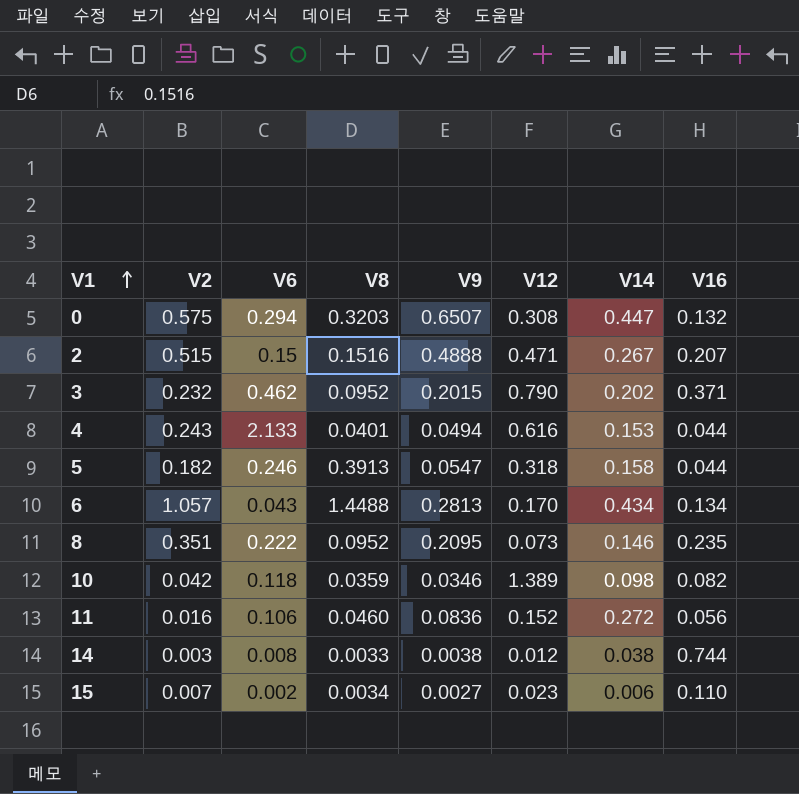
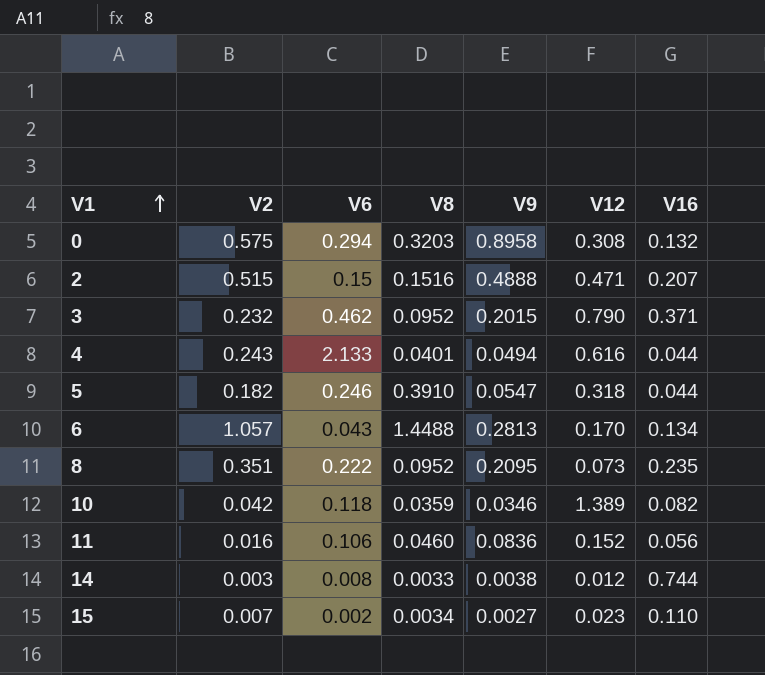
column V14 | position: 7 -> none
0 | V9: 0.6507 -> 0.8958
5 | V8: 0.3913 -> 0.3910

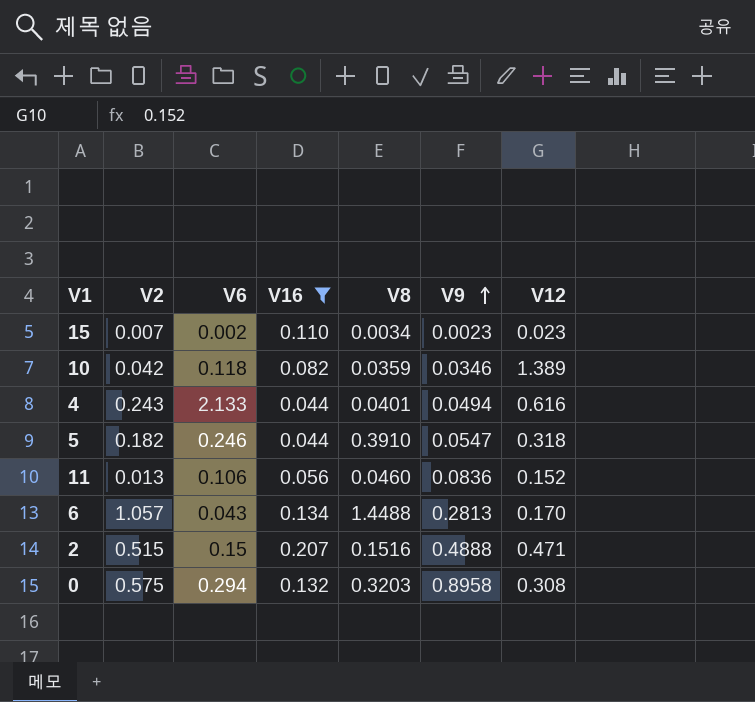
filter: none -> V16 <= 0.207
row order: V1 ascending -> V9 ascending
column V16 | position: 7 -> 4
15 | V9: 0.0027 -> 0.0023
11 | V2: 0.016 -> 0.013

